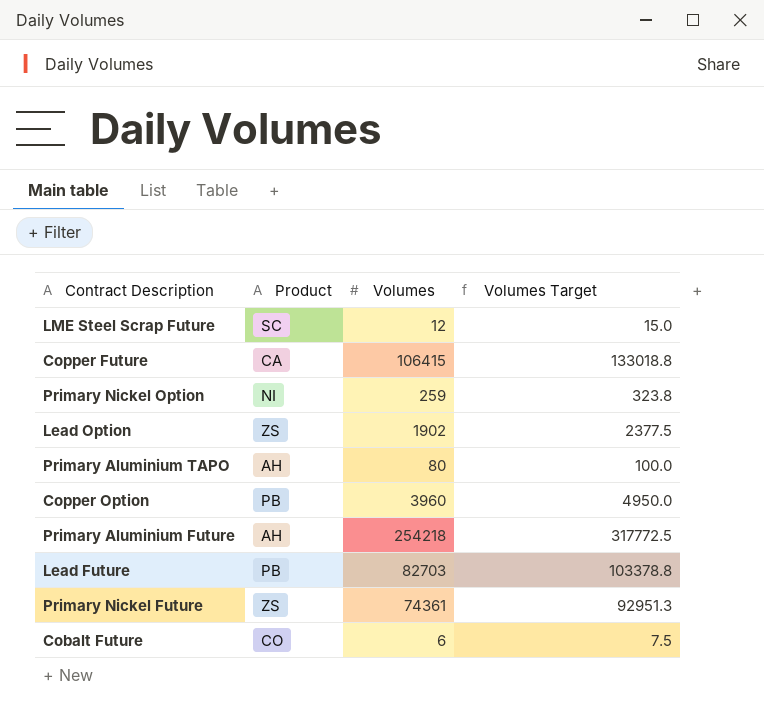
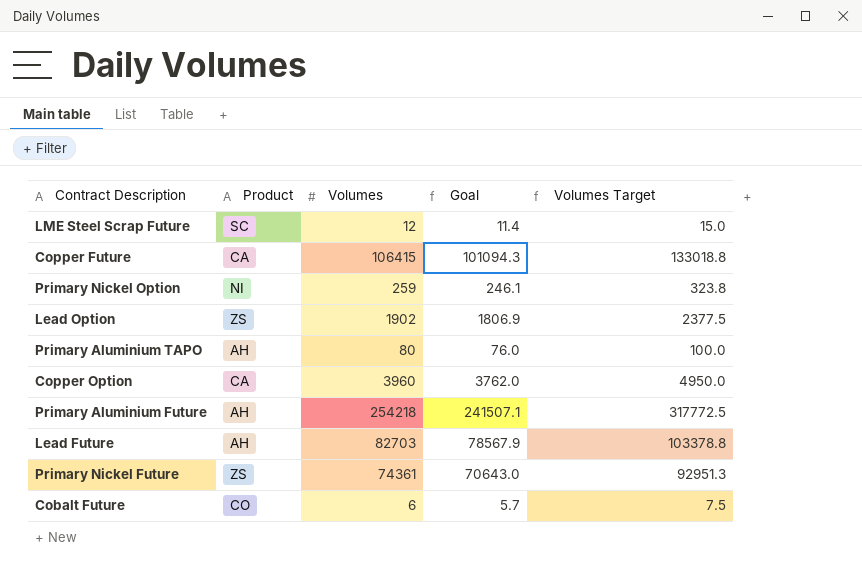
column Goal | formula: none -> [Volumes] * 0.95
Copper Option | Product: PB -> CA
Lead Future | Product: PB -> AH

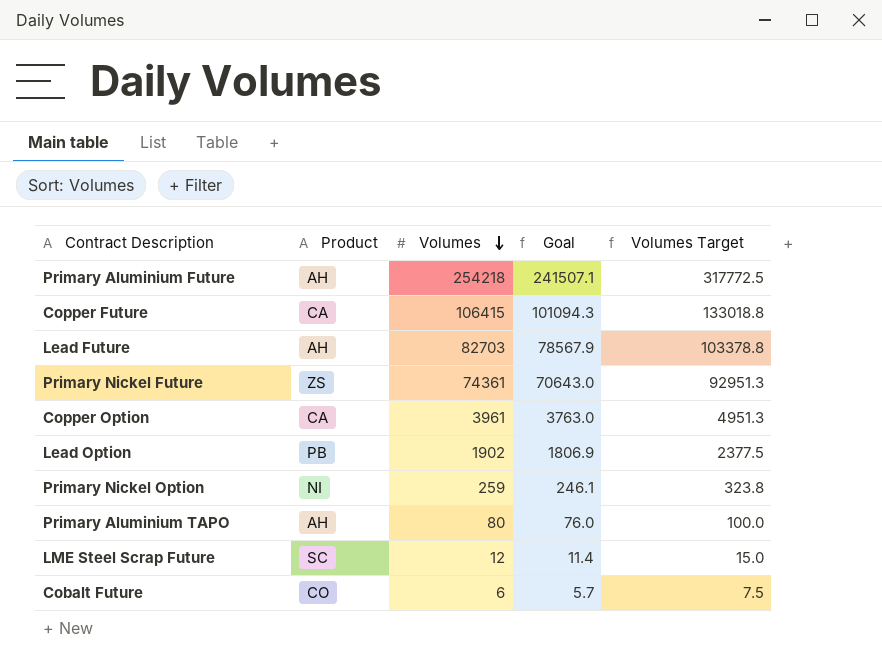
row order: none -> Volumes descending
Copper Option | Volumes: 3960 -> 3961
Copper Option | Goal: 3762.0 -> 3763.0
Copper Option | Volumes Target: 4950.0 -> 4951.3
Lead Option | Product: ZS -> PB

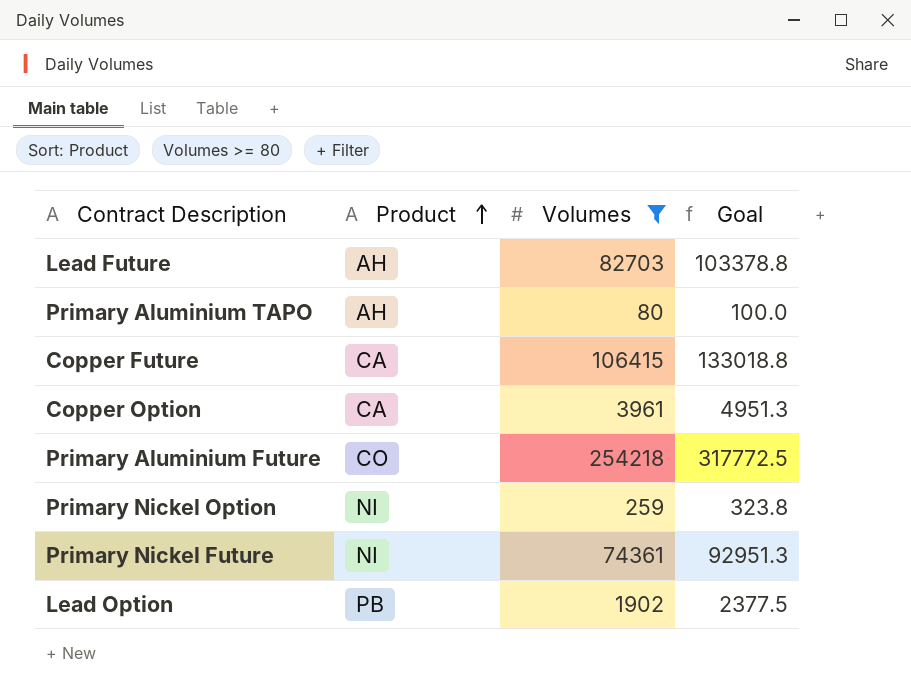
filter: none -> Volumes >= 80
row order: Volumes descending -> Product ascending
column Volumes Target | formula: [Volumes] * 1.25 -> none
column Goal | formula: [Volumes] * 0.95 -> [Volumes] * 1.25
Primary Aluminium Future | Product: AH -> CO
Primary Nickel Future | Product: ZS -> NI

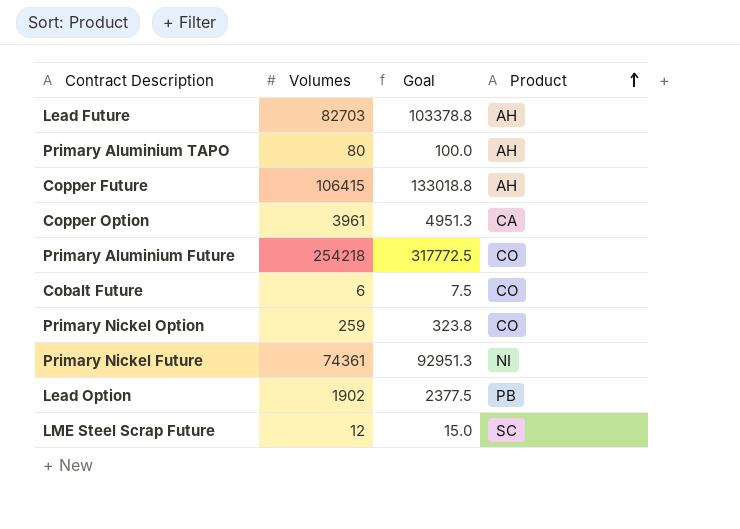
filter: Volumes >= 80 -> none
column Product | position: 2 -> 4
Copper Future | Product: CA -> AH
Primary Nickel Option | Product: NI -> CO

